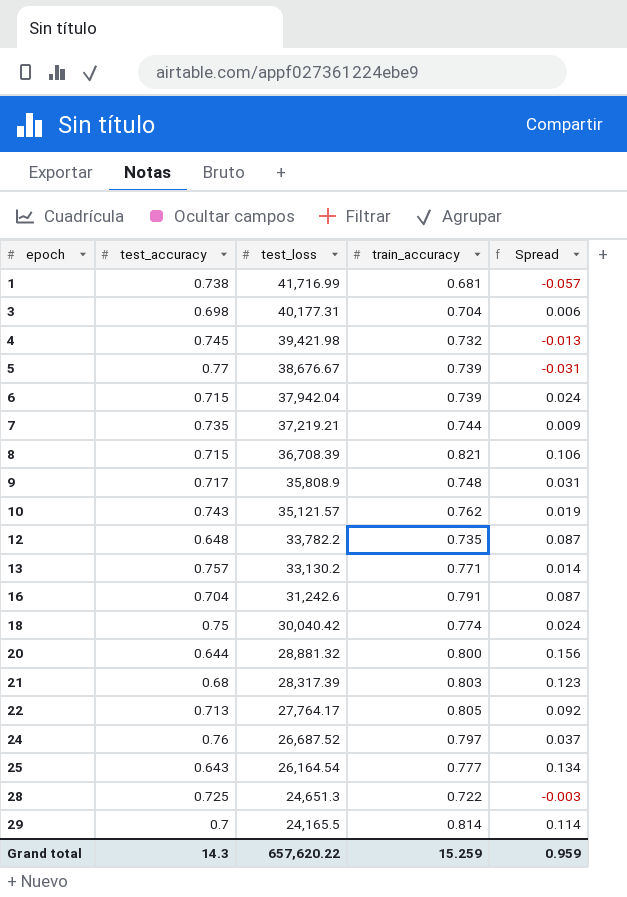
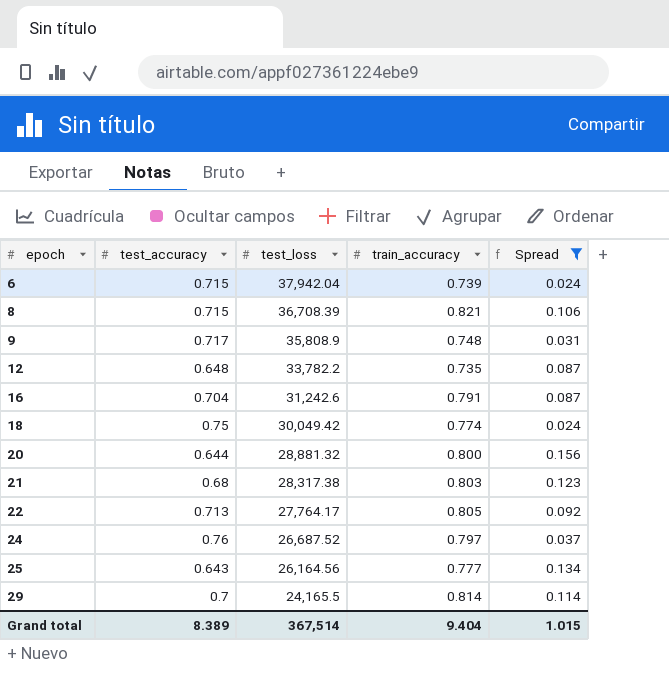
filter: none -> Spread >= 0.024
18 | test_loss: 30,040.42 -> 30,049.42
21 | test_loss: 28,317.39 -> 28,317.38
25 | test_loss: 26,164.54 -> 26,164.56
Grand total | test_accuracy: 14.3 -> 8.389
Grand total | test_loss: 657,620.22 -> 367,514
Grand total | train_accuracy: 15.259 -> 9.404
Grand total | Spread: 0.959 -> 1.015

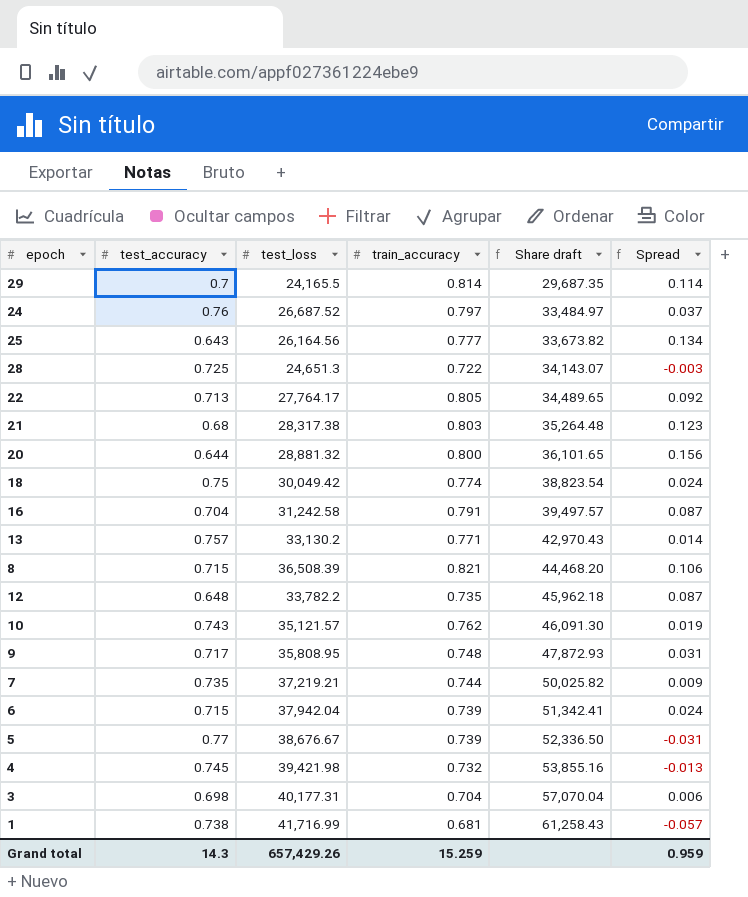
filter: Spread >= 0.024 -> none
row order: epoch ascending -> Share draft ascending
column Share draft | formula: none -> [test_loss] / [train_accuracy]
16 | test_loss: 31,242.6 -> 31,242.58
8 | test_loss: 36,708.39 -> 36,508.39
9 | test_loss: 35,808.9 -> 35,808.95
Grand total | test_accuracy: 8.389 -> 14.3
Grand total | test_loss: 367,514 -> 657,429.26
Grand total | train_accuracy: 9.404 -> 15.259
Grand total | Spread: 1.015 -> 0.959

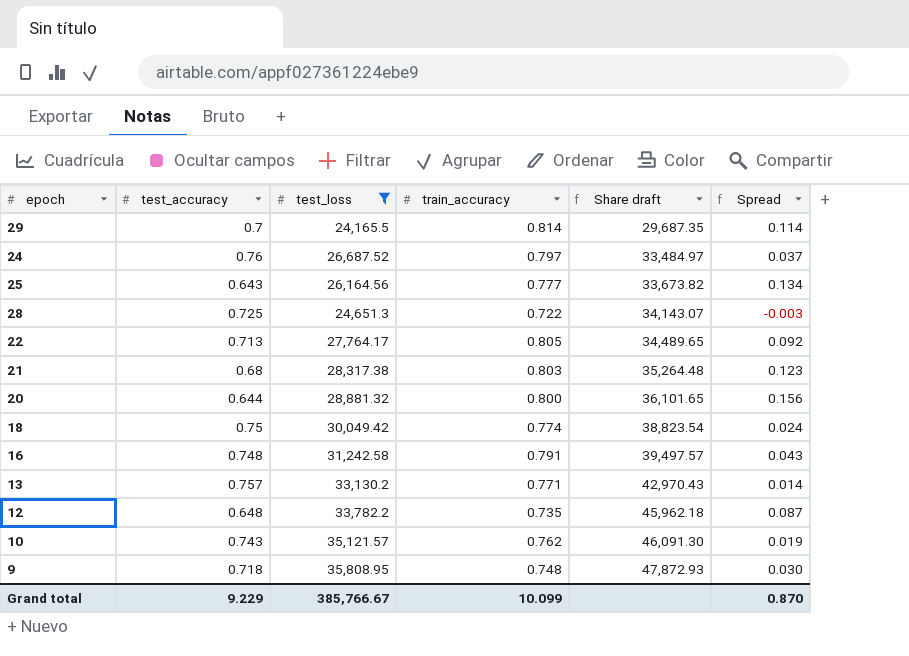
filter: none -> test_loss <= 35,808.95
16 | test_accuracy: 0.704 -> 0.748
16 | Spread: 0.087 -> 0.043
9 | test_accuracy: 0.717 -> 0.718
9 | Spread: 0.031 -> 0.030
Grand total | test_accuracy: 14.3 -> 9.229
Grand total | test_loss: 657,429.26 -> 385,766.67
Grand total | train_accuracy: 15.259 -> 10.099
Grand total | Spread: 0.959 -> 0.870

